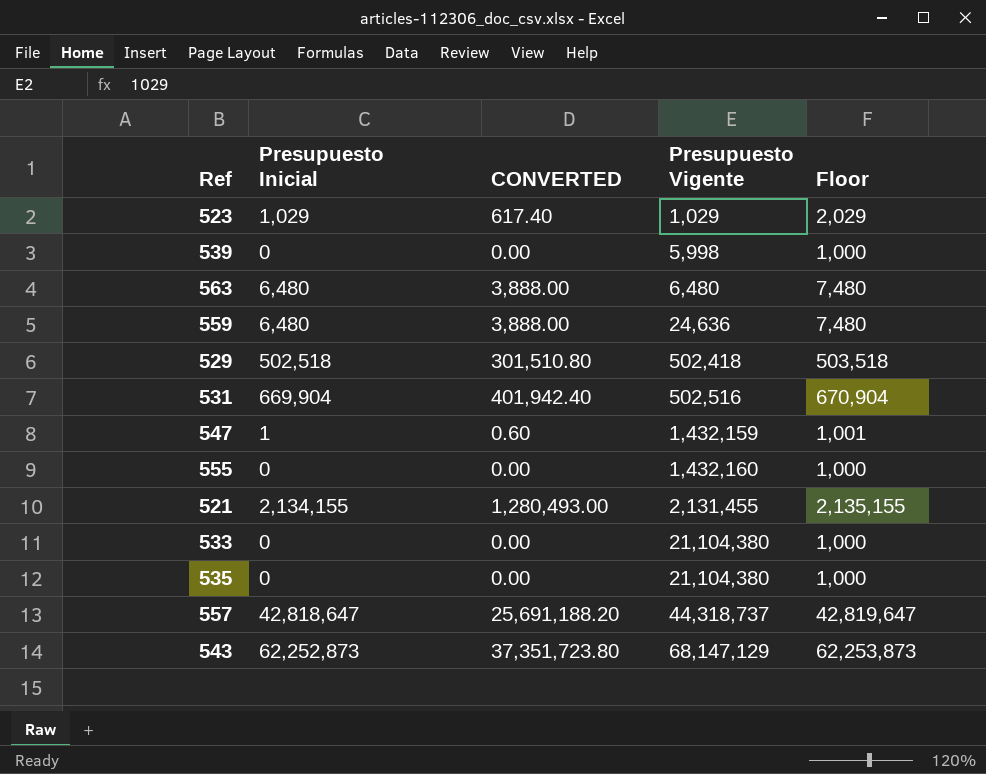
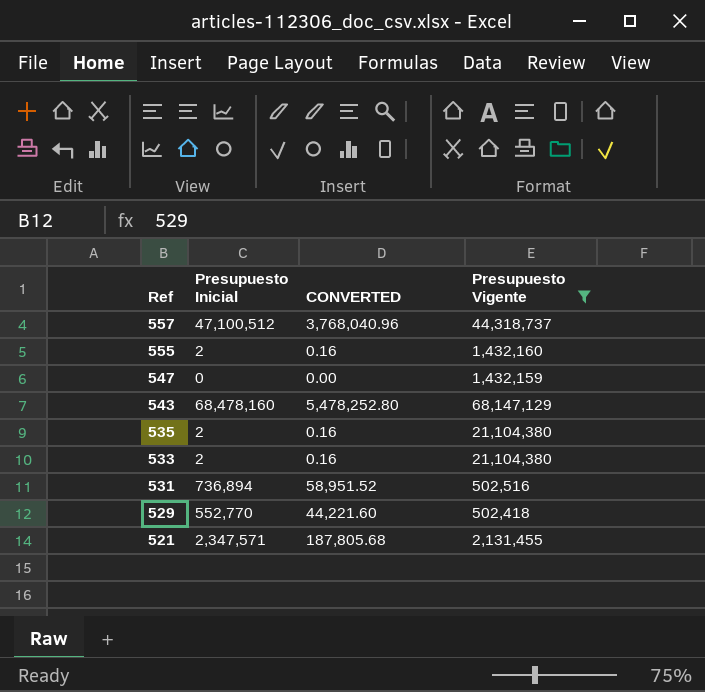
filter: none -> Presupuesto Vigente >= 502,418
row order: Presupuesto Vigente ascending -> Ref descending
column Floor | formula: [Presupuesto Inicial] + 1000 -> none
column CONVERTED | formula: [Presupuesto Inicial] * 0.6 -> [Presupuesto Inicial] * 0.08
557 | Presupuesto Inicial: 42,818,647 -> 47,100,512
555 | Presupuesto Inicial: 0 -> 2
547 | Presupuesto Inicial: 1 -> 0
543 | Presupuesto Inicial: 62,252,873 -> 68,478,160
535 | Presupuesto Inicial: 0 -> 2
533 | Presupuesto Inicial: 0 -> 2
531 | Presupuesto Inicial: 669,904 -> 736,894
529 | Presupuesto Inicial: 502,518 -> 552,770
521 | Presupuesto Inicial: 2,134,155 -> 2,347,571

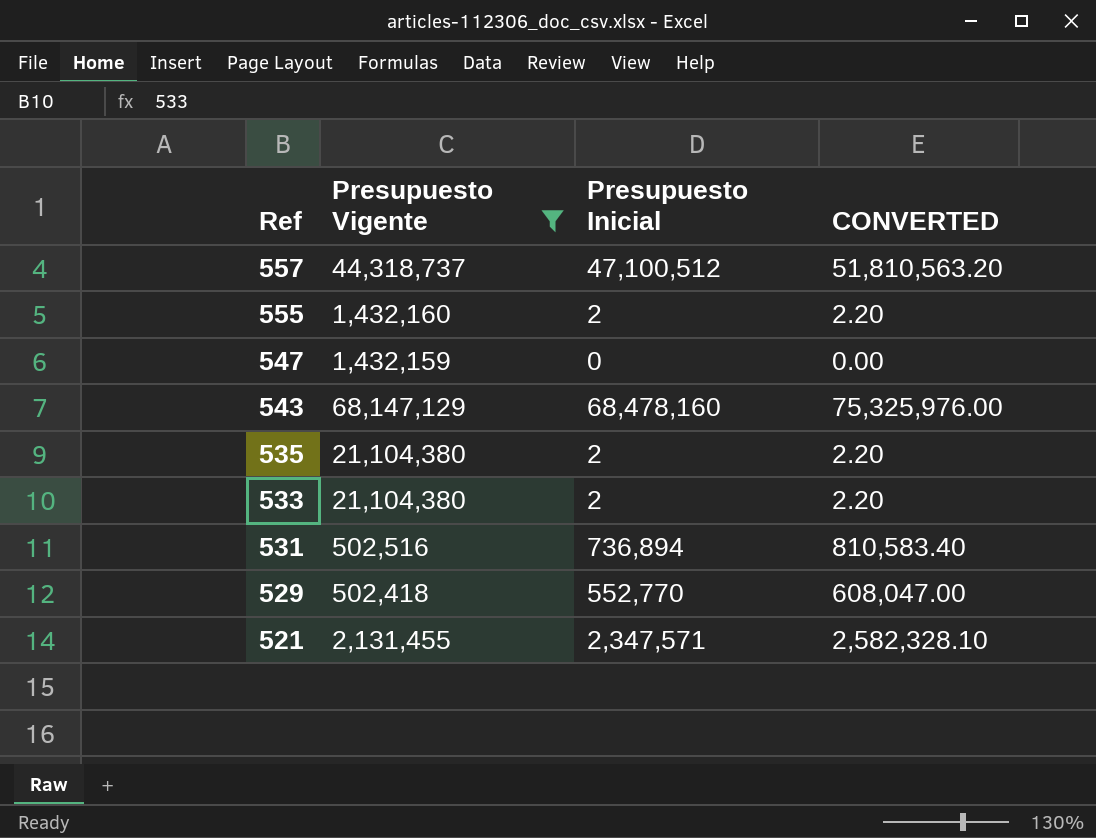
column Presupuesto Vigente | position: 4 -> 2
column CONVERTED | formula: [Presupuesto Inicial] * 0.08 -> [Presupuesto Inicial] * 1.1

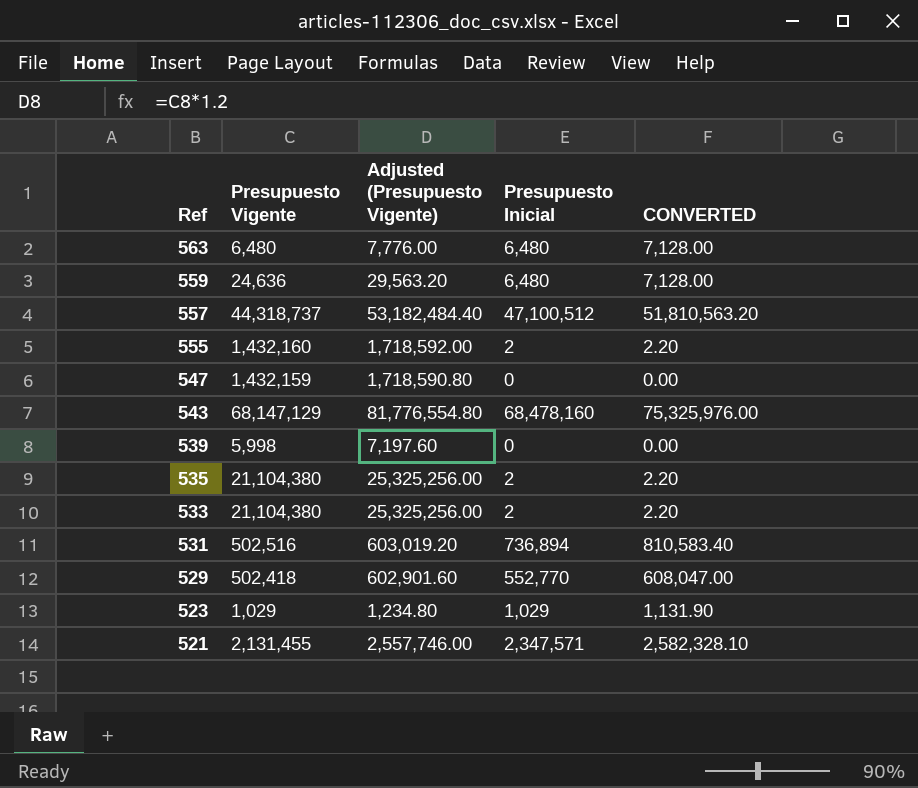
filter: Presupuesto Vigente >= 502,418 -> none
column Adjusted (Presupuesto Vigente) | formula: none -> [Presupuesto Vigente] * 1.2

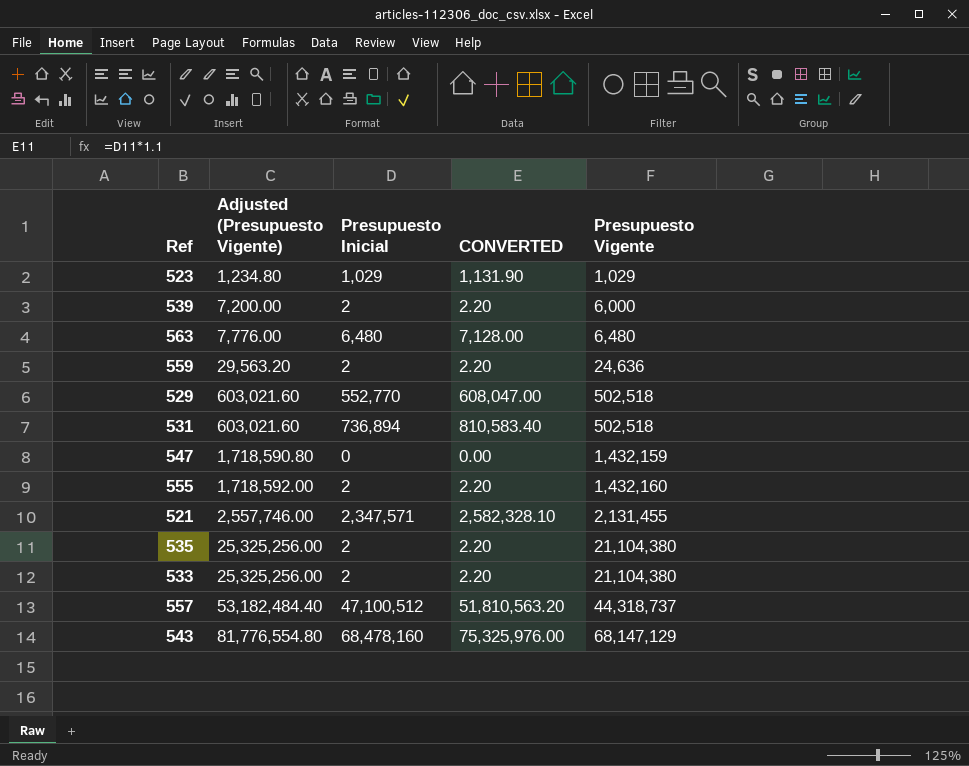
row order: Ref descending -> Adjusted (Presupuesto Vigente) ascending
column Presupuesto Vigente | position: 2 -> 5
539 | Adjusted (Presupuesto Vigente): 7,197.60 -> 7,200.00
539 | Presupuesto Inicial: 0 -> 2
539 | CONVERTED: 0.00 -> 2.20
539 | Presupuesto Vigente: 5,998 -> 6,000
559 | Presupuesto Inicial: 6,480 -> 2
559 | CONVERTED: 7,128.00 -> 2.20
529 | Adjusted (Presupuesto Vigente): 602,901.60 -> 603,021.60
529 | Presupuesto Vigente: 502,418 -> 502,518
531 | Adjusted (Presupuesto Vigente): 603,019.20 -> 603,021.60
531 | Presupuesto Vigente: 502,516 -> 502,518

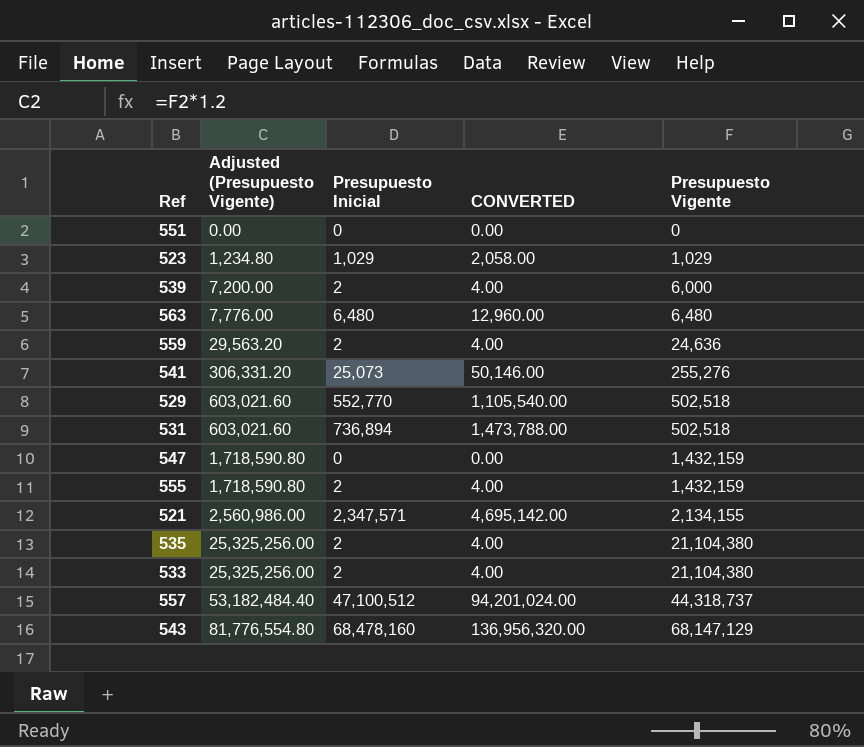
column CONVERTED | formula: [Presupuesto Inicial] * 1.1 -> [Presupuesto Inicial] * 2
row 551: none -> 0.00 | 0 | 0.00 | 0
row 541: none -> 306,331.20 | 25,073 | 50,146.00 | 255,276
555 | Adjusted (Presupuesto Vigente): 1,718,592.00 -> 1,718,590.80
555 | Presupuesto Vigente: 1,432,160 -> 1,432,159
521 | Adjusted (Presupuesto Vigente): 2,557,746.00 -> 2,560,986.00
521 | Presupuesto Vigente: 2,131,455 -> 2,134,155

